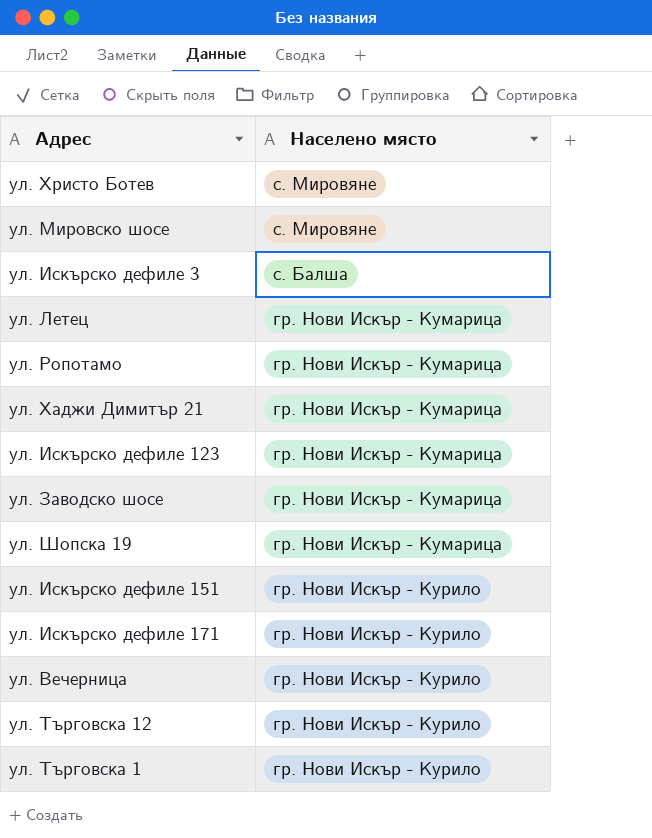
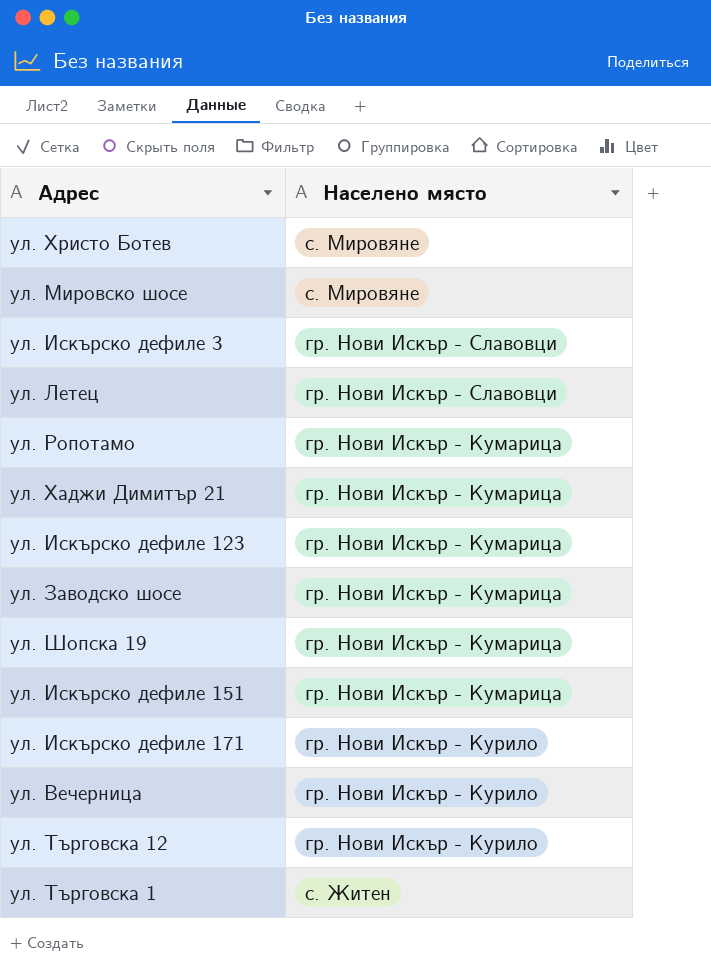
ул. Искърско дефиле 3 | Населено място: с. Балша -> гр. Нови Искър - Славовци
ул. Летец | Населено място: гр. Нови Искър - Кумарица -> гр. Нови Искър - Славовци
ул. Искърско дефиле 151 | Населено място: гр. Нови Искър - Курило -> гр. Нови Искър - Кумарица
ул. Търговска 1 | Населено място: гр. Нови Искър - Курило -> с. Житен

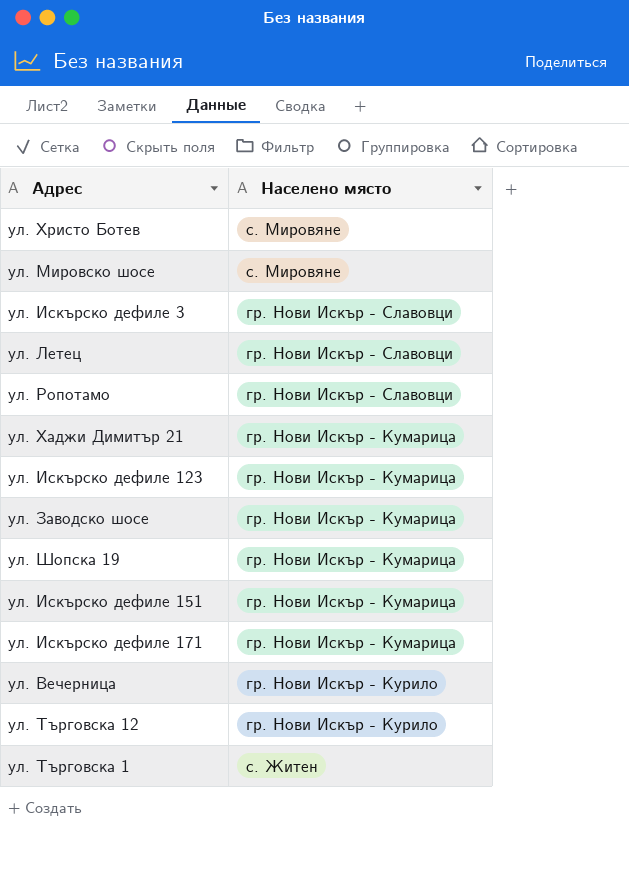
ул. Ропотамо | Населено място: гр. Нови Искър - Кумарица -> гр. Нови Искър - Славовци
ул. Искърско дефиле 171 | Населено място: гр. Нови Искър - Курило -> гр. Нови Искър - Кумарица

